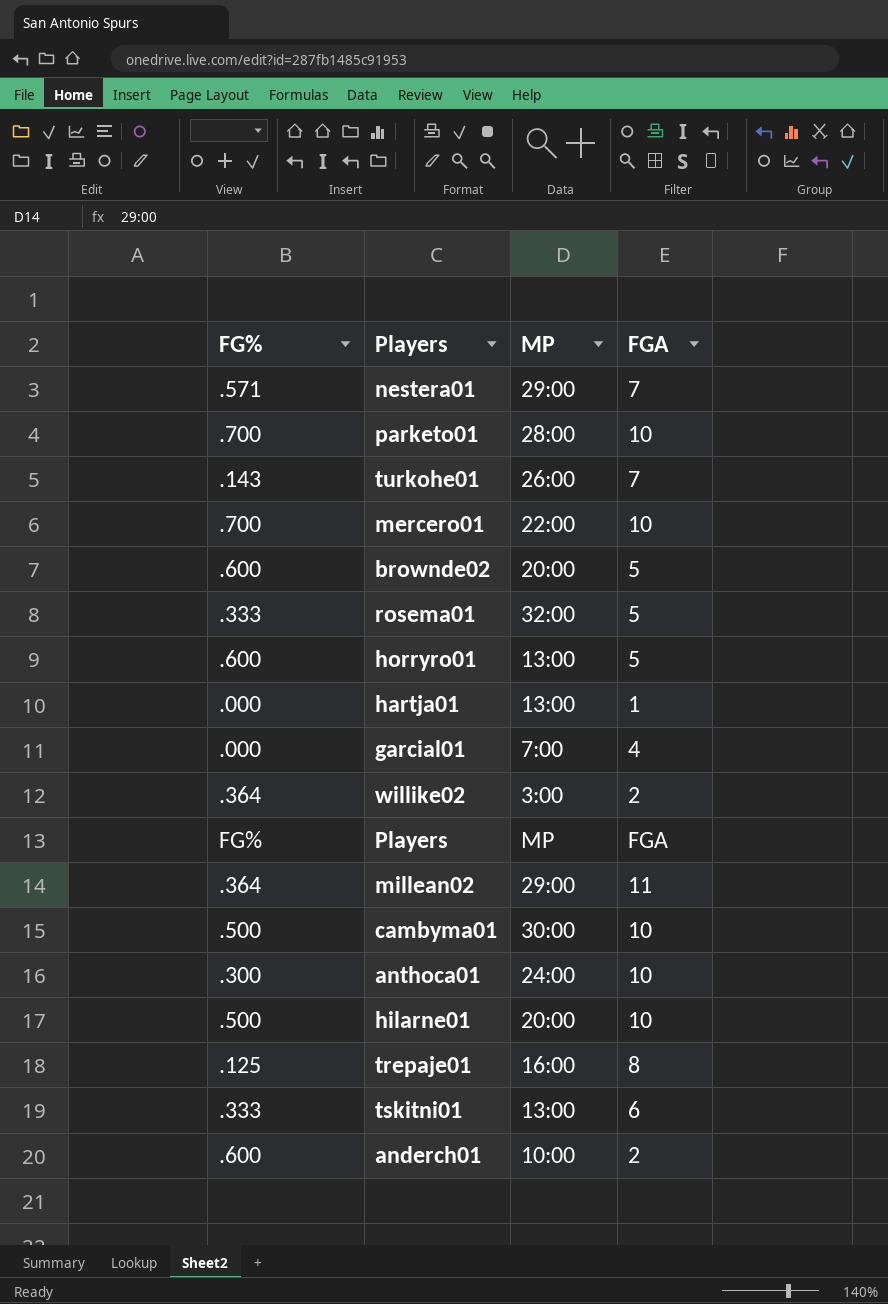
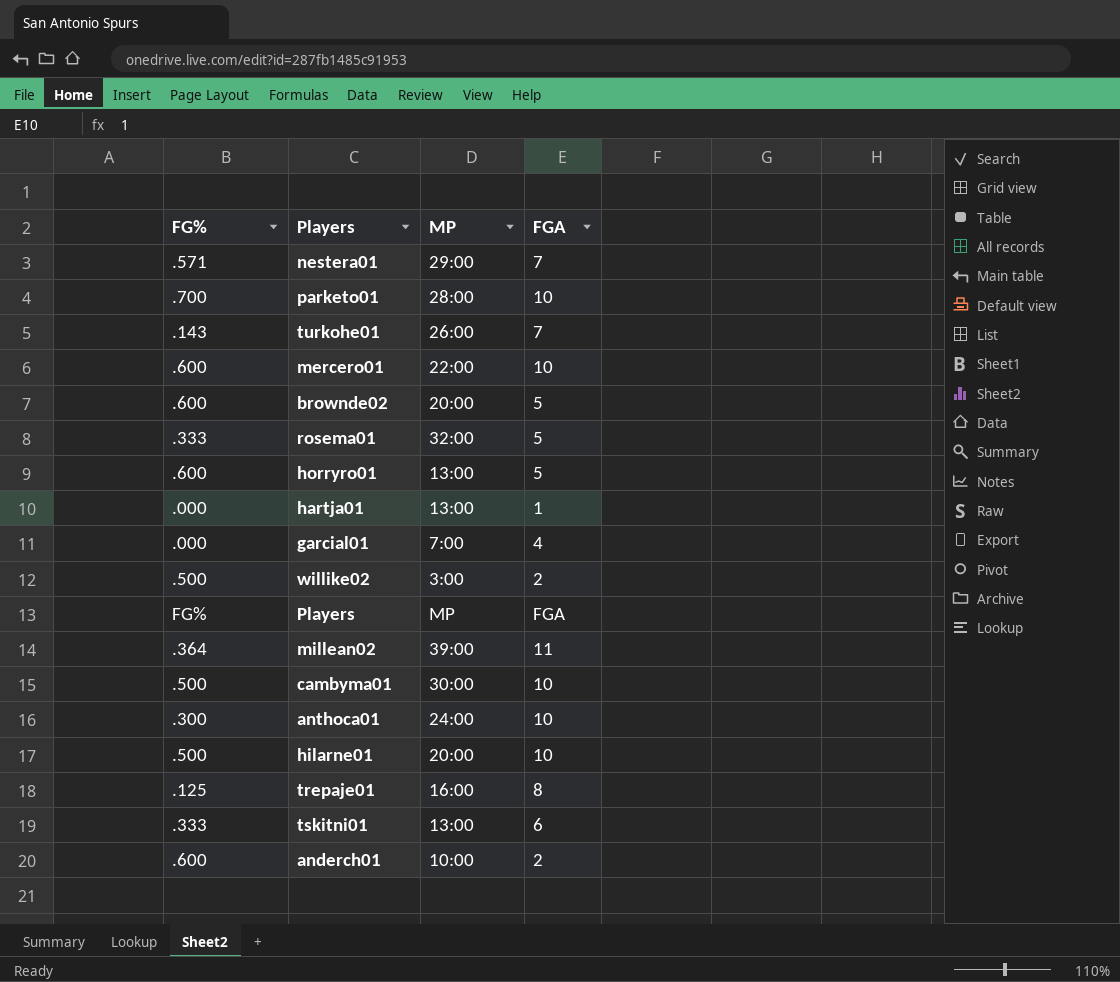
mercero01 | FG%: .700 -> .600
willike02 | FG%: .364 -> .500
millean02 | MP: 29:00 -> 39:00

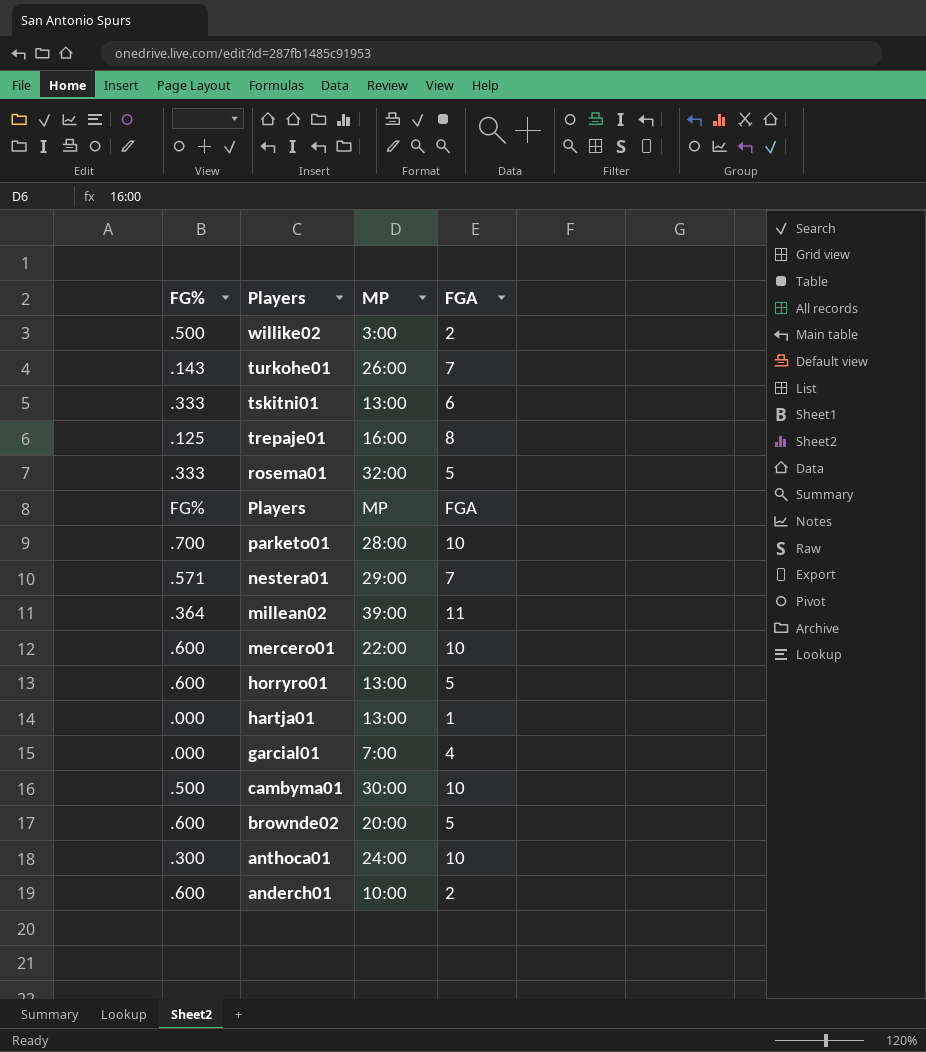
row order: none -> Players descending
row hilarne01: .500 | 20:00 | 10 -> none

